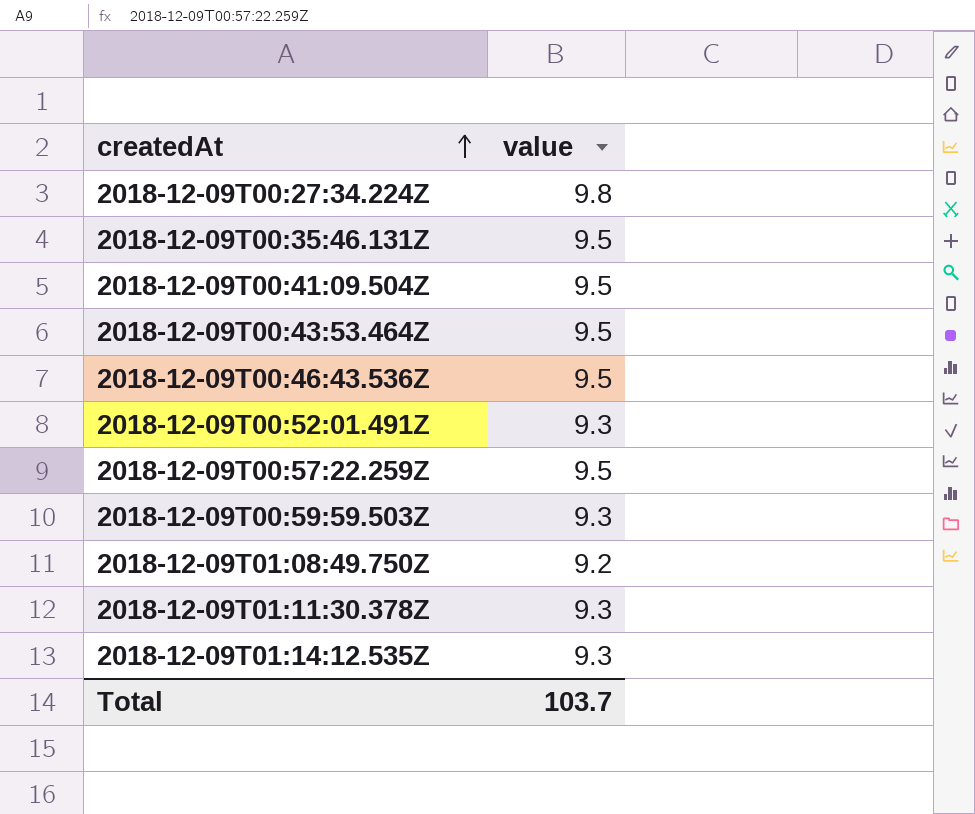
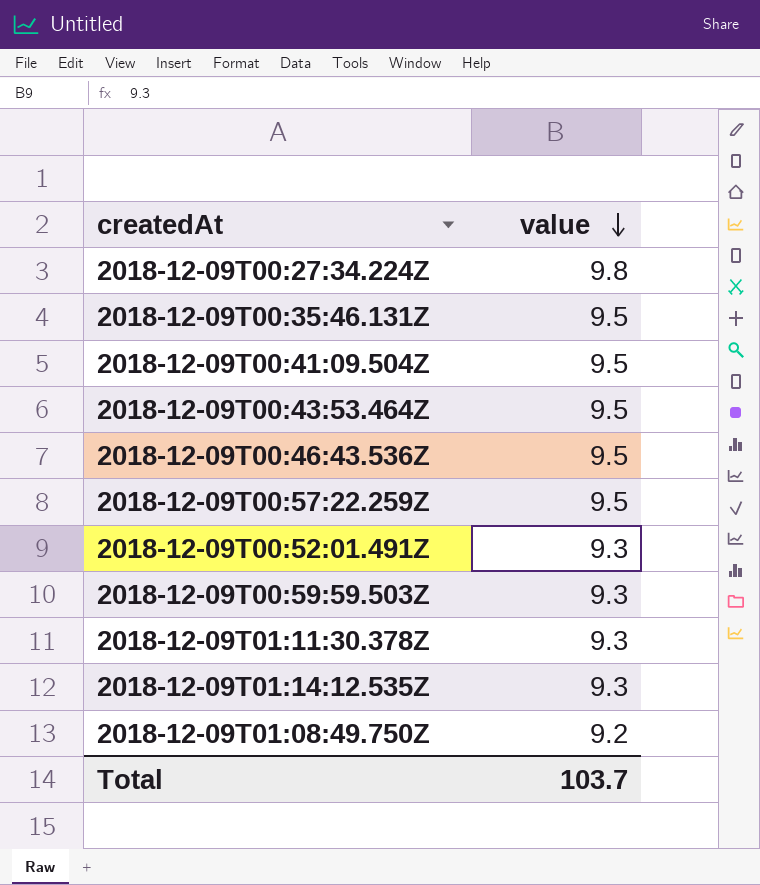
row order: createdAt ascending -> value descending

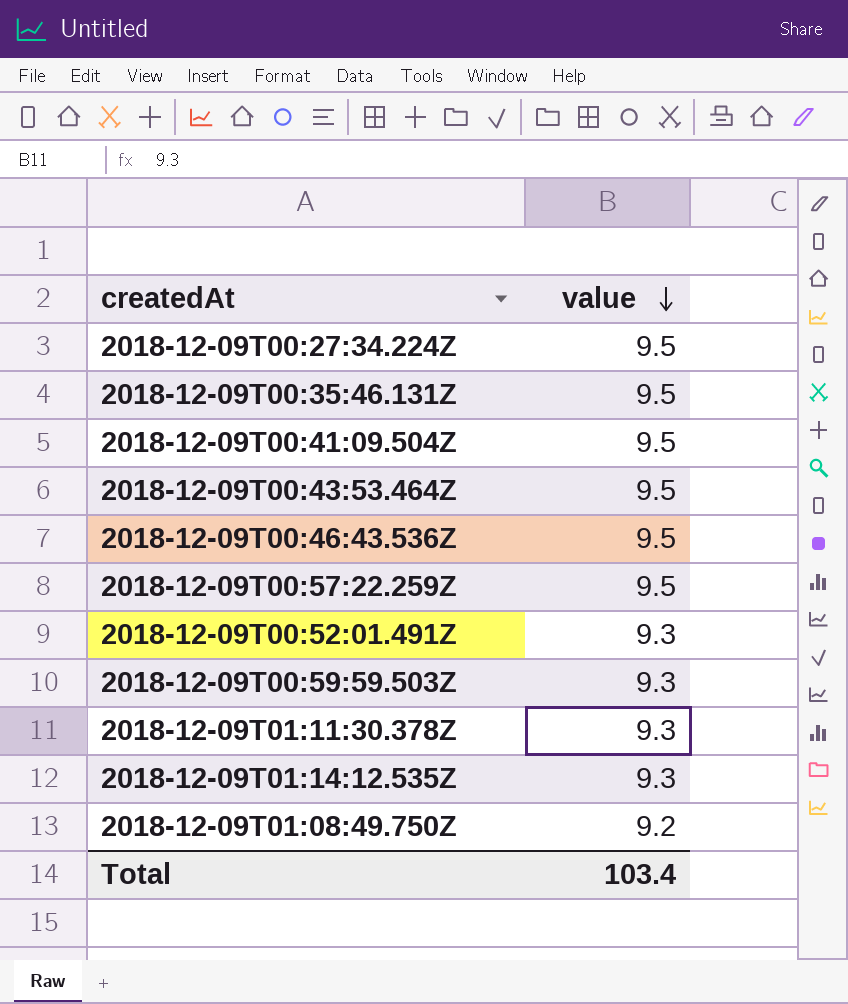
2018-12-09T00:27:34.224Z | value: 9.8 -> 9.5
Total | value: 103.7 -> 103.4

